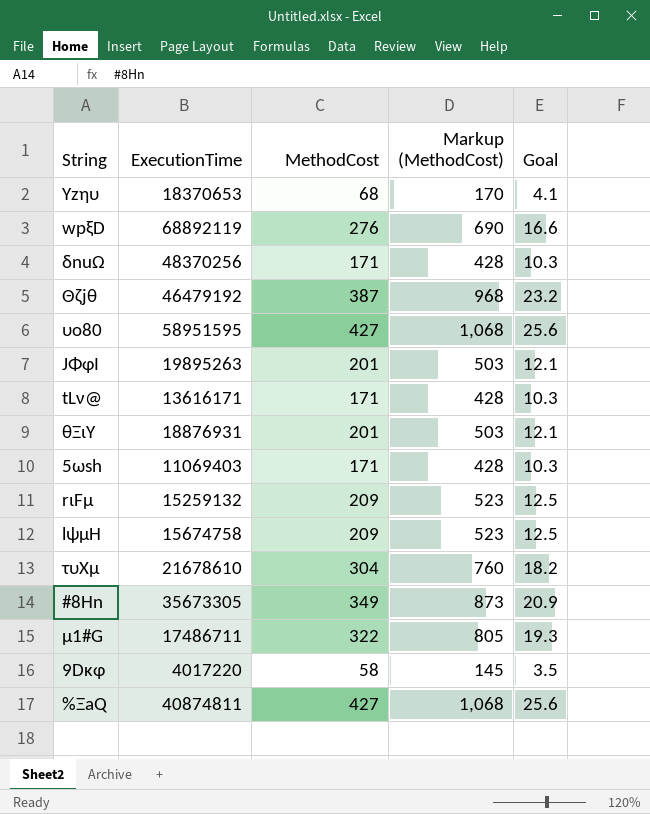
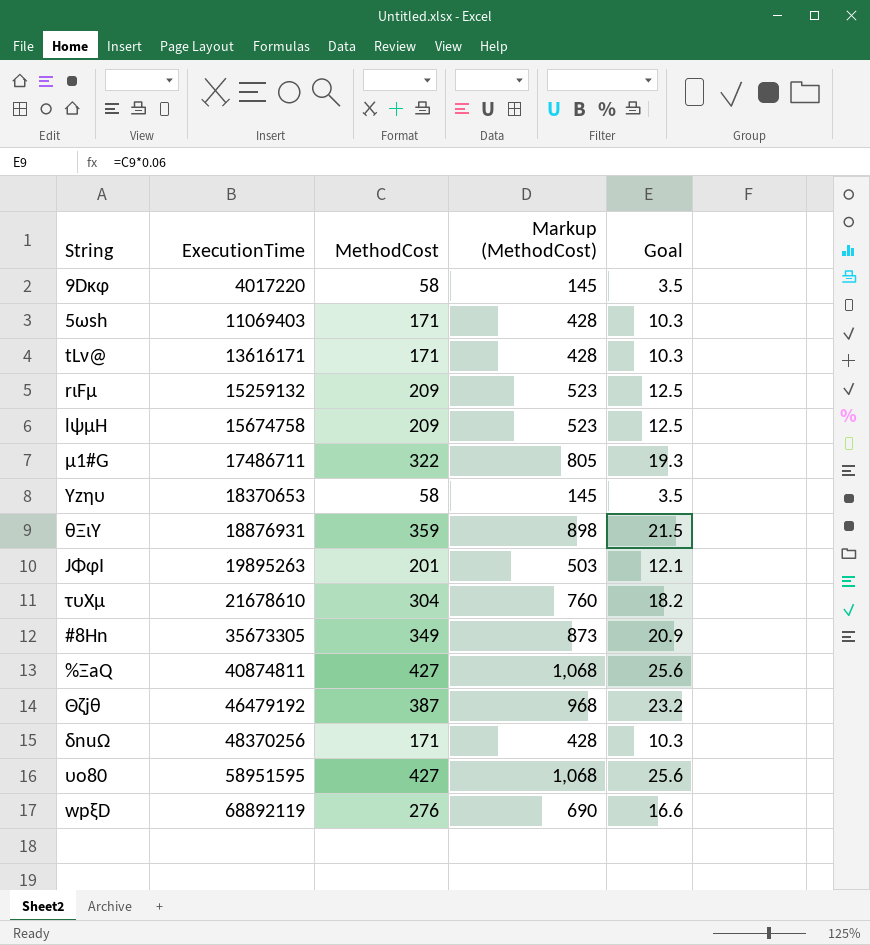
row order: none -> ExecutionTime ascending
Yzηυ | MethodCost: 68 -> 58
Yzηυ | Markup (MethodCost): 170 -> 145
Yzηυ | Goal: 4.1 -> 3.5
θΞιY | MethodCost: 201 -> 359
θΞιY | Markup (MethodCost): 503 -> 898
θΞιY | Goal: 12.1 -> 21.5

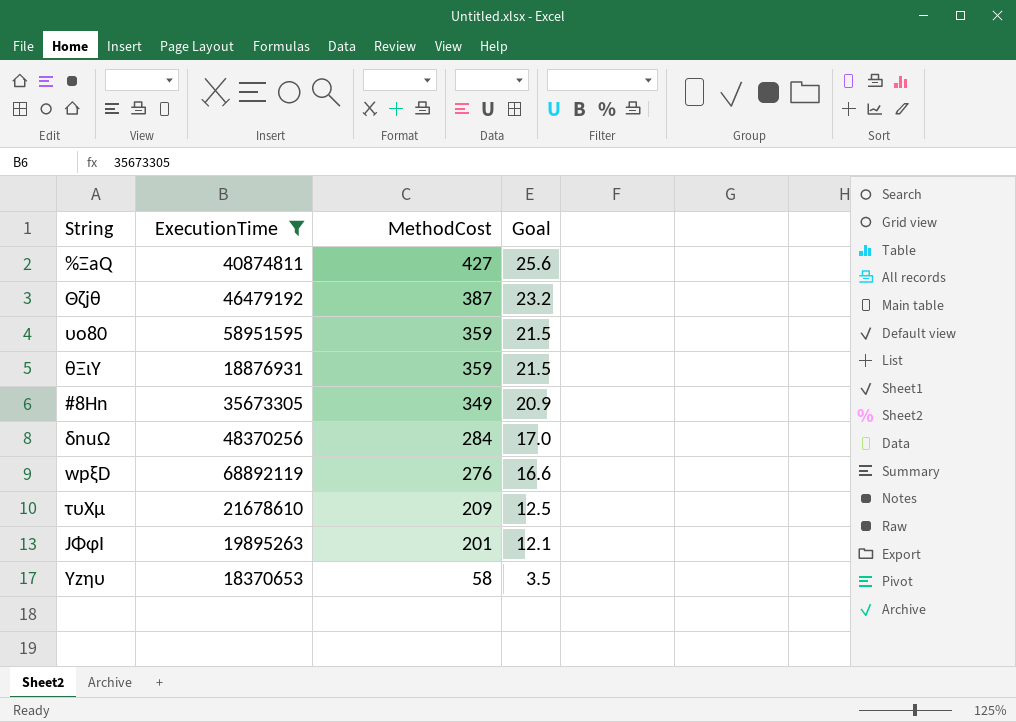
filter: none -> ExecutionTime >= 18370653
row order: ExecutionTime ascending -> MethodCost descending
column Markup (MethodCost) | formula: [MethodCost] * 2.5 -> none
υo80 | MethodCost: 427 -> 359
υo80 | Goal: 25.6 -> 21.5
δnuΩ | MethodCost: 171 -> 284
δnuΩ | Goal: 10.3 -> 17.0
τυXμ | MethodCost: 304 -> 209
τυXμ | Goal: 18.2 -> 12.5

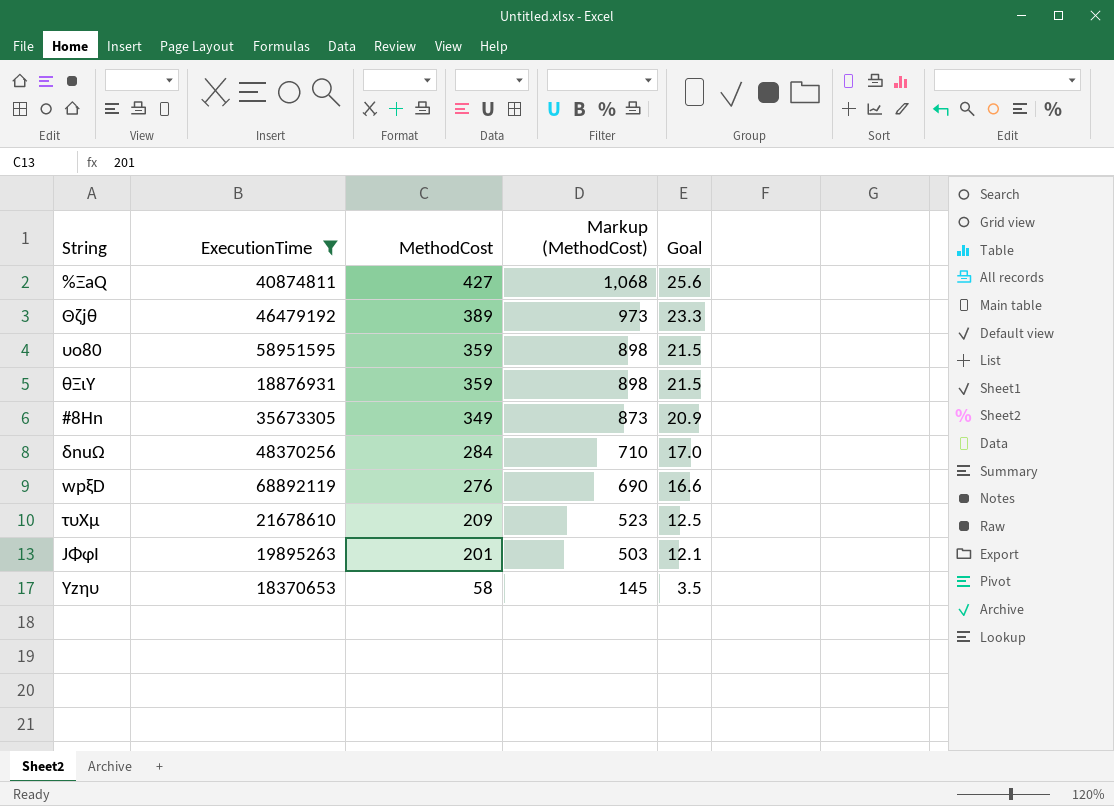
column Markup (MethodCost) | formula: none -> [MethodCost] * 2.5
Θζjθ | MethodCost: 387 -> 389
Θζjθ | Goal: 23.2 -> 23.3

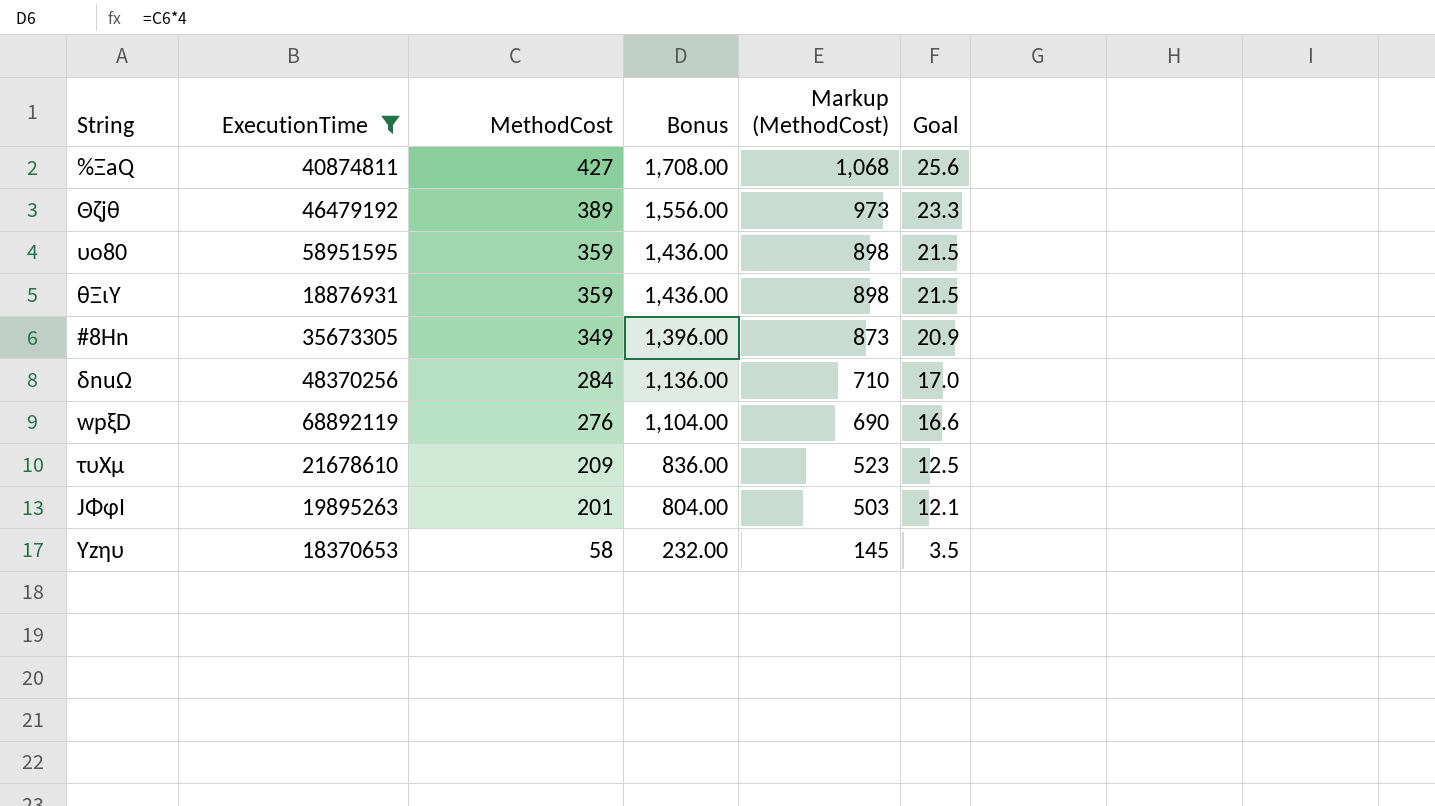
column Bonus | formula: none -> [MethodCost] * 4

